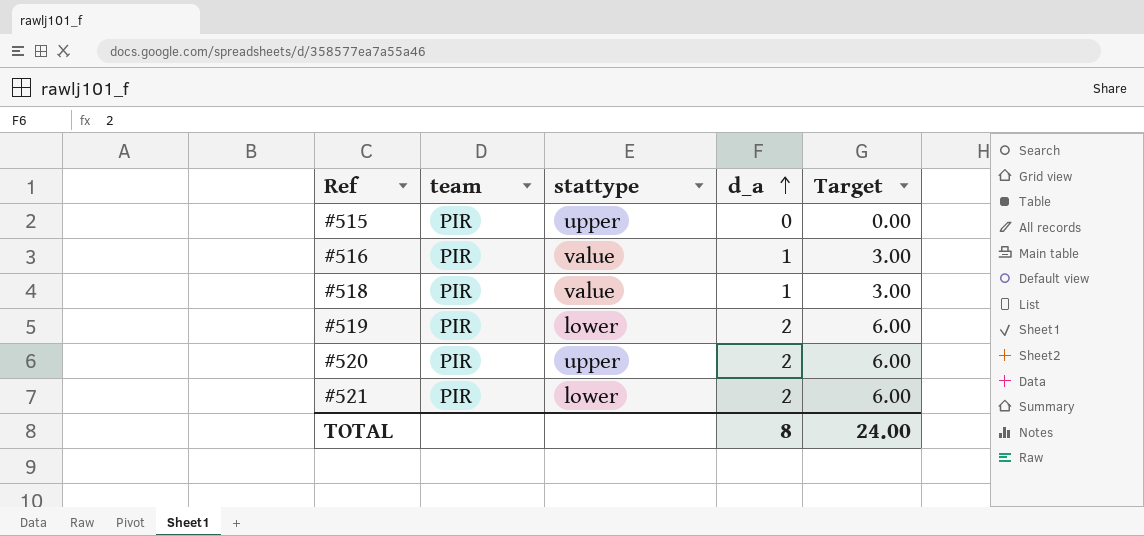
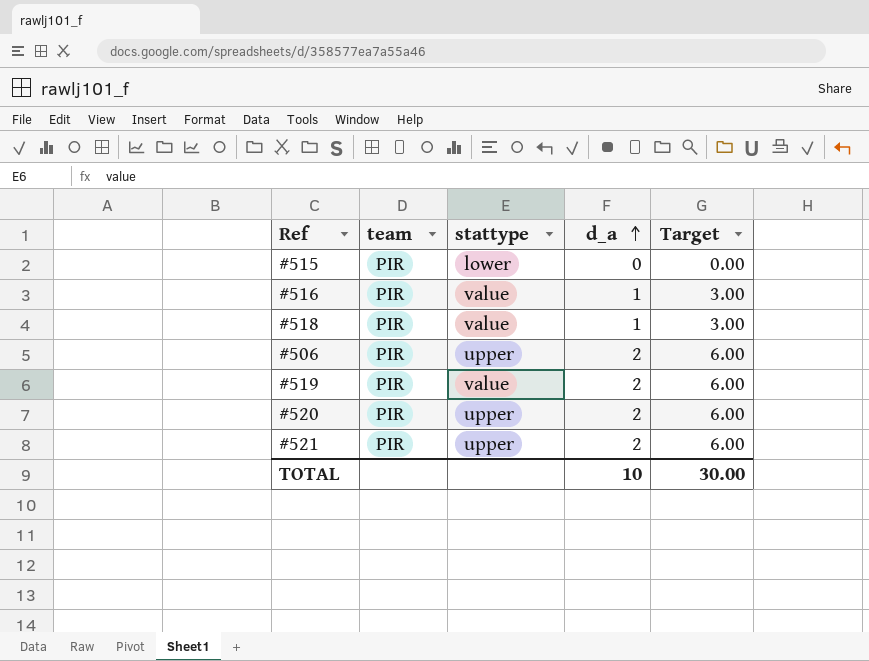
#515 | stattype: upper -> lower
row #506: none -> PIR | upper | 2 | 6.00
#519 | stattype: lower -> value
#521 | stattype: lower -> upper
TOTAL | d_a: 8 -> 10
TOTAL | Target: 24.00 -> 30.00

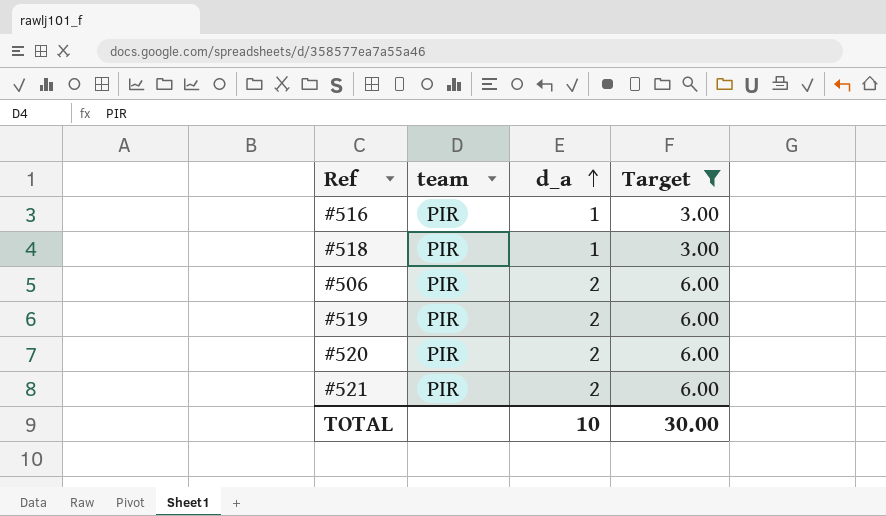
filter: none -> Target != 0.00
column stattype | position: 3 -> none

